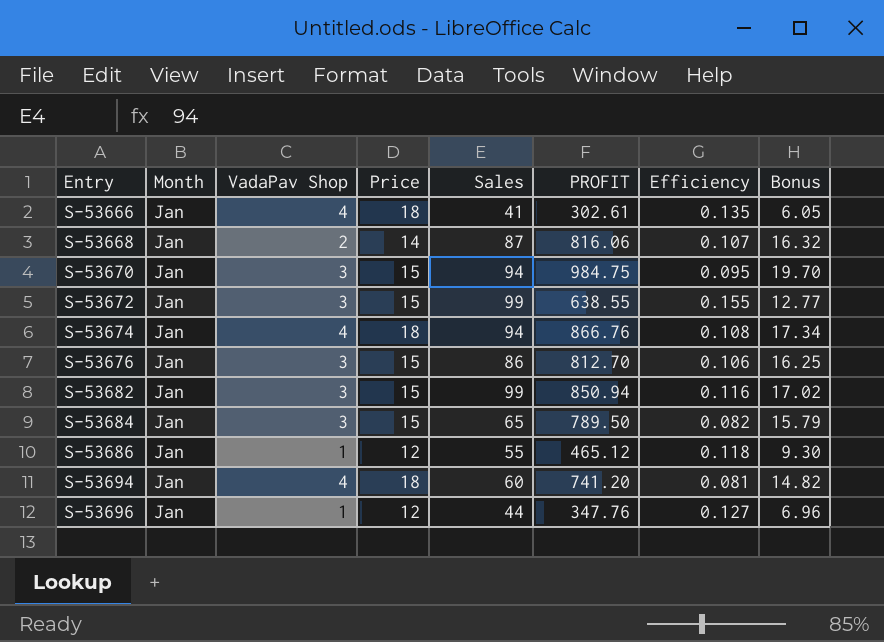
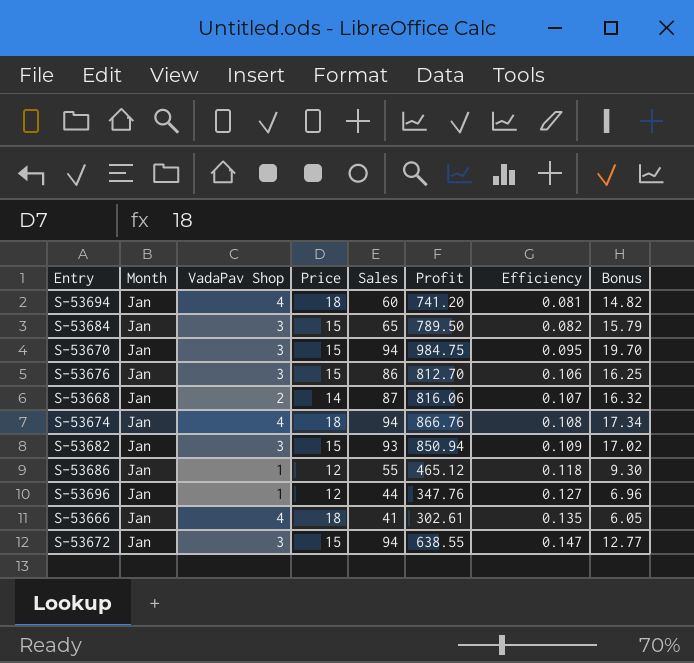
row order: Entry ascending -> Efficiency ascending
column name: PROFIT -> Profit
S-53682 | Sales: 99 -> 93
S-53682 | Efficiency: 0.116 -> 0.109
S-53672 | Sales: 99 -> 94
S-53672 | Efficiency: 0.155 -> 0.147

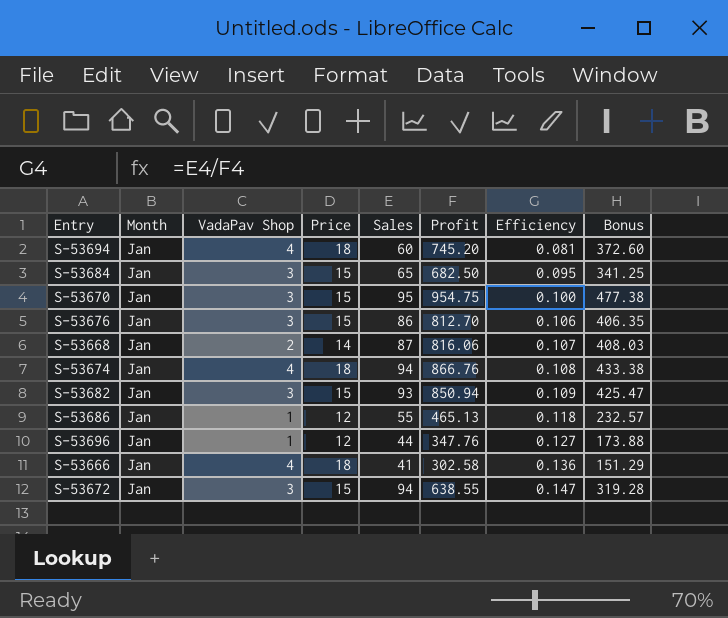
column Bonus | formula: [Profit] * 0.02 -> [Profit] * 0.5
S-53694 | Profit: 741.20 -> 745.20
S-53684 | Profit: 789.50 -> 682.50
S-53684 | Efficiency: 0.082 -> 0.095
S-53670 | Sales: 94 -> 95
S-53670 | Profit: 984.75 -> 954.75
S-53670 | Efficiency: 0.095 -> 0.100
S-53686 | Profit: 465.12 -> 465.13
S-53666 | Profit: 302.61 -> 302.58
S-53666 | Efficiency: 0.135 -> 0.136

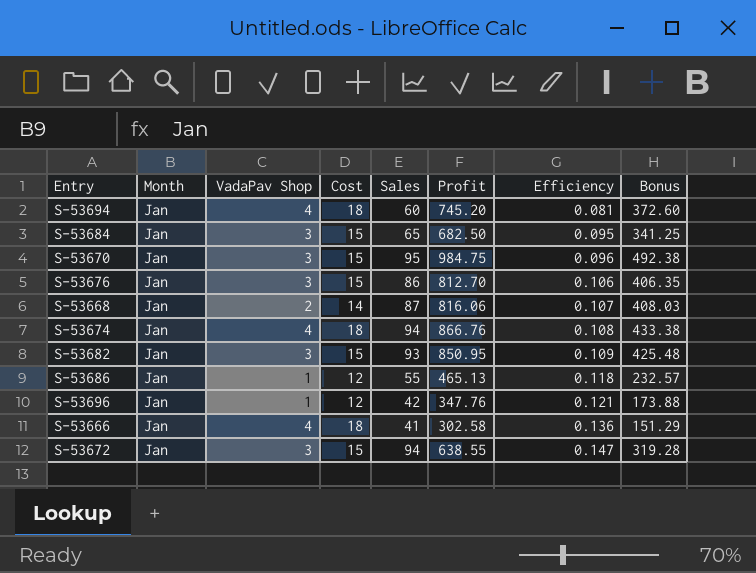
column name: Price -> Cost
S-53670 | Profit: 954.75 -> 984.75
S-53670 | Efficiency: 0.100 -> 0.096
S-53670 | Bonus: 477.38 -> 492.38
S-53682 | Profit: 850.94 -> 850.95
S-53682 | Bonus: 425.47 -> 425.48
S-53696 | Sales: 44 -> 42
S-53696 | Efficiency: 0.127 -> 0.121

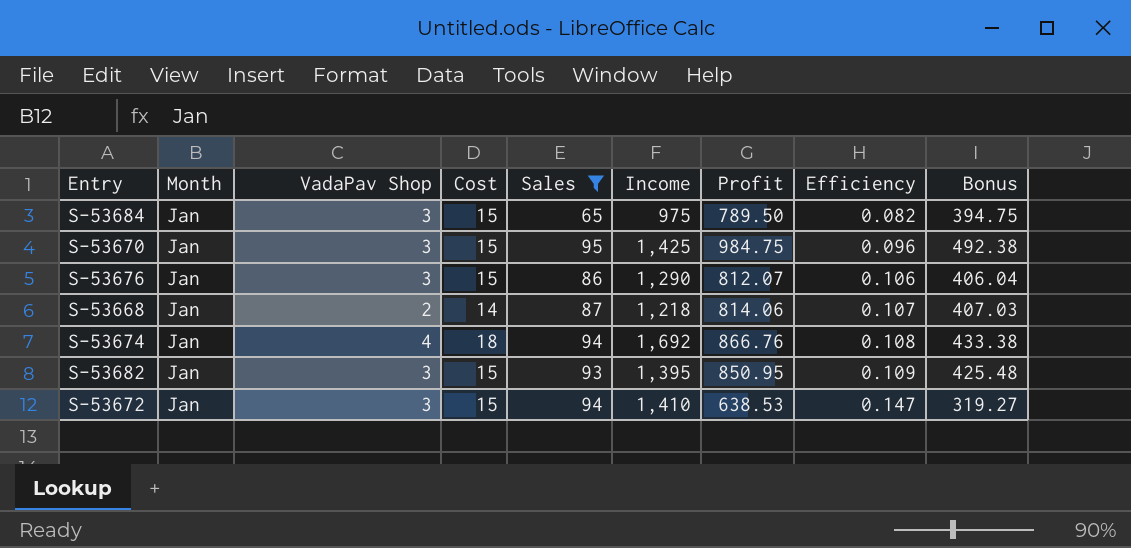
filter: none -> Sales >= 65
column Income | formula: none -> [Cost] * [Sales]
S-53684 | Profit: 682.50 -> 789.50
S-53684 | Efficiency: 0.095 -> 0.082
S-53684 | Bonus: 341.25 -> 394.75
S-53676 | Profit: 812.70 -> 812.07
S-53676 | Bonus: 406.35 -> 406.04
S-53668 | Profit: 816.06 -> 814.06
S-53668 | Bonus: 408.03 -> 407.03
S-53672 | Profit: 638.55 -> 638.53
S-53672 | Bonus: 319.28 -> 319.27

